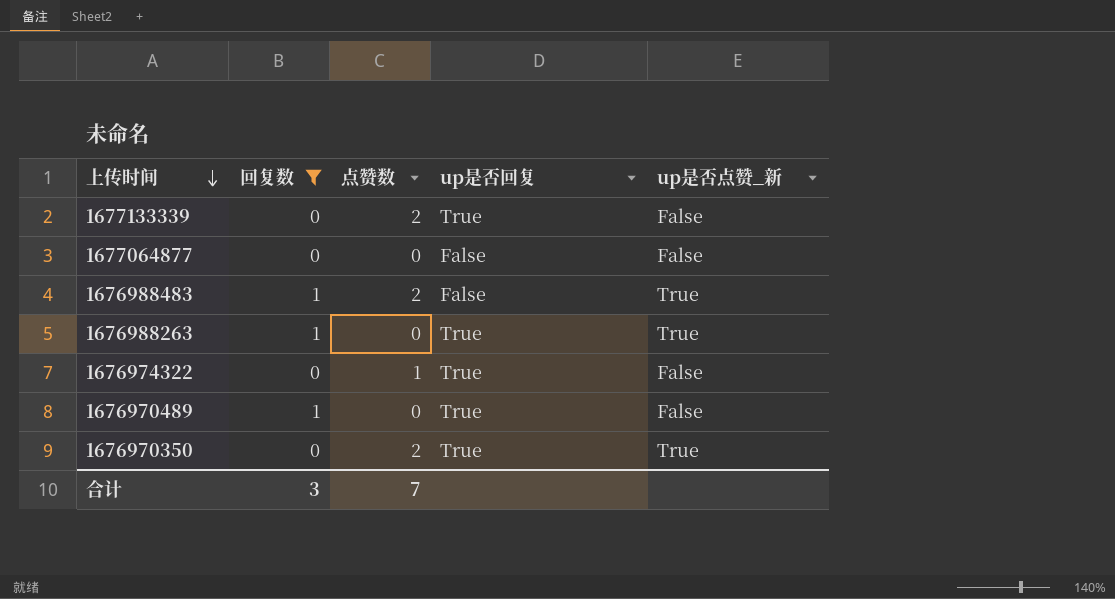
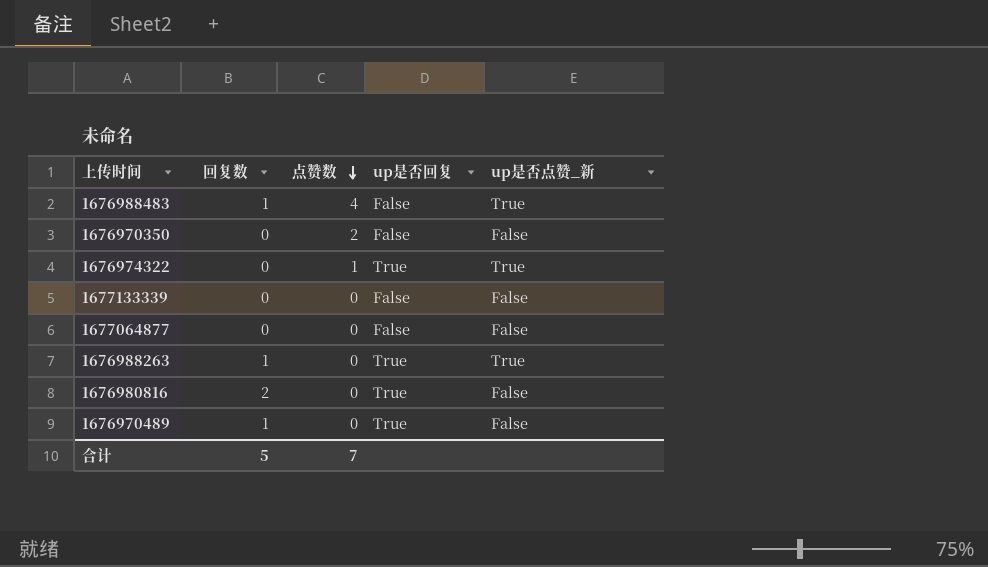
filter: 回复数 != 2 -> none
row order: 上传时间 descending -> 点赞数 descending
1676988483 | 点赞数: 2 -> 4
1676970350 | up是否回复: True -> False
1676970350 | up是否点赞_新: True -> False
1676974322 | up是否点赞_新: False -> True
1677133339 | 点赞数: 2 -> 0
1677133339 | up是否回复: True -> False
合计 | 回复数: 3 -> 5

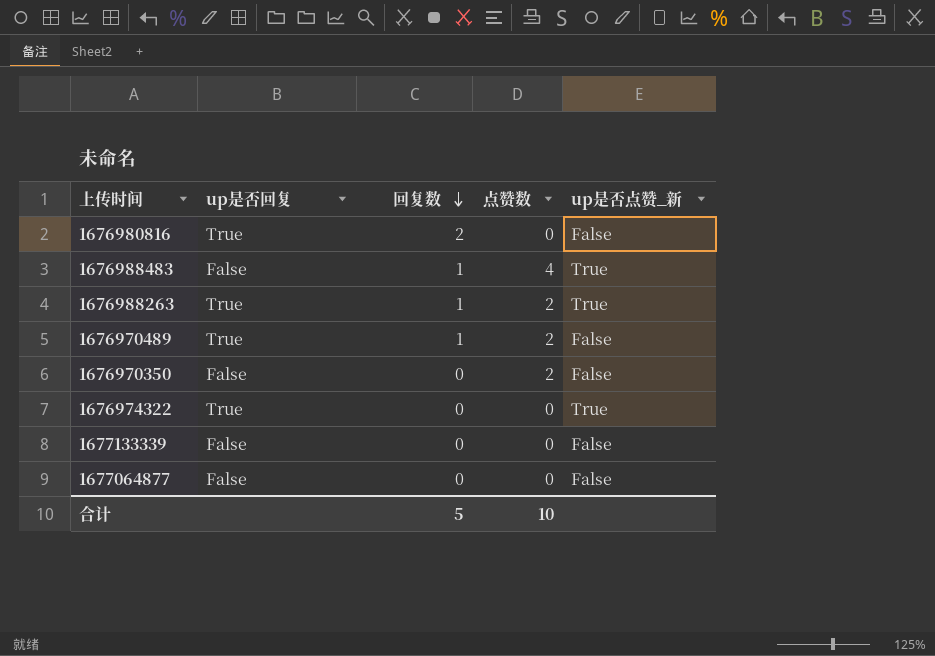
row order: 点赞数 descending -> 回复数 descending
column up是否回复 | position: 4 -> 2
1676988263 | 点赞数: 0 -> 2
1676970489 | 点赞数: 0 -> 2
1676974322 | 点赞数: 1 -> 0
合计 | 点赞数: 7 -> 10

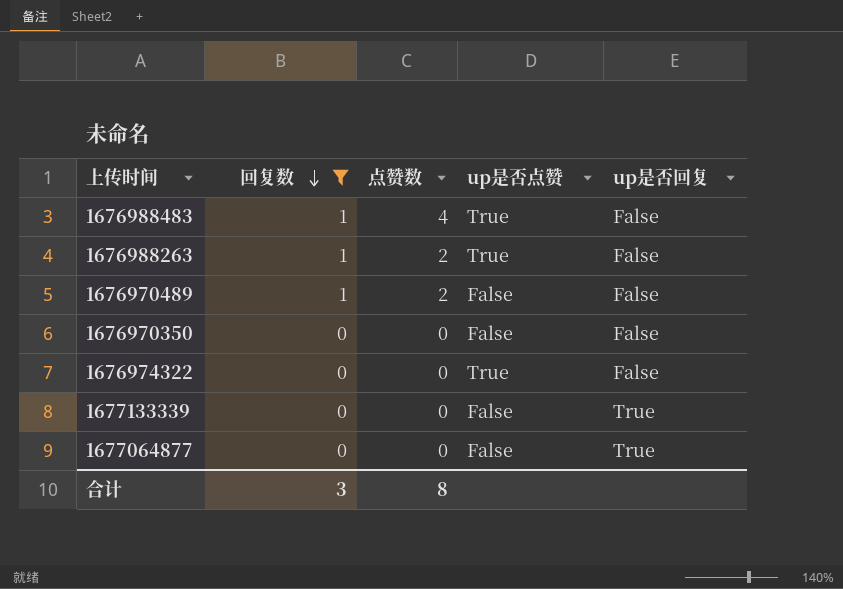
filter: none -> 回复数 != 2
column name: up是否点赞_新 -> up是否点赞
column up是否回复 | position: 2 -> 5
1676988263 | up是否回复: True -> False
1676970489 | up是否回复: True -> False
1676970350 | 点赞数: 2 -> 0
1676974322 | up是否回复: True -> False
1677133339 | up是否回复: False -> True
1677064877 | up是否回复: False -> True
合计 | 回复数: 5 -> 3
合计 | 点赞数: 10 -> 8

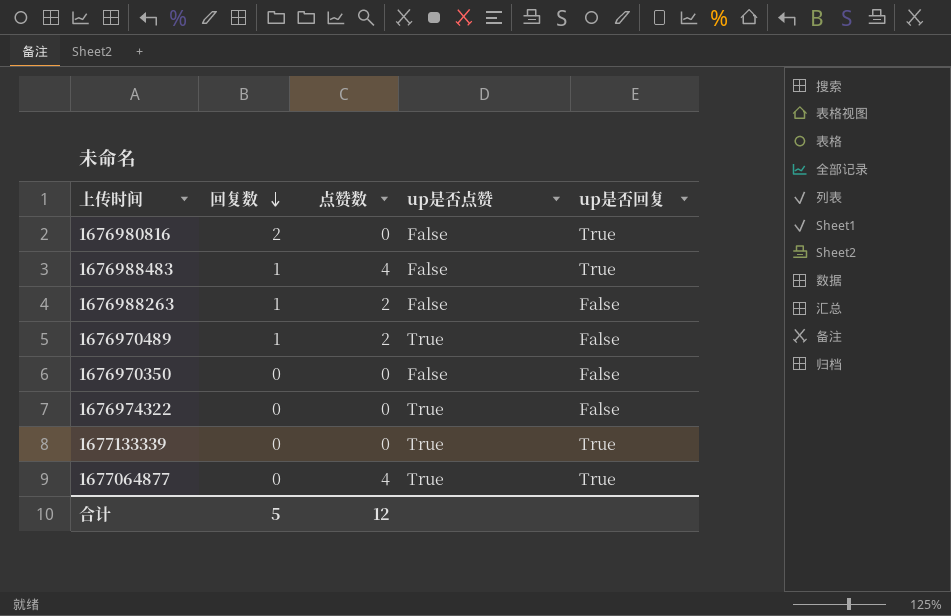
filter: 回复数 != 2 -> none
1676988483 | up是否点赞: True -> False
1676988483 | up是否回复: False -> True
1676988263 | up是否点赞: True -> False
1676970489 | up是否点赞: False -> True
1677133339 | up是否点赞: False -> True
1677064877 | 点赞数: 0 -> 4
1677064877 | up是否点赞: False -> True
合计 | 回复数: 3 -> 5
合计 | 点赞数: 8 -> 12

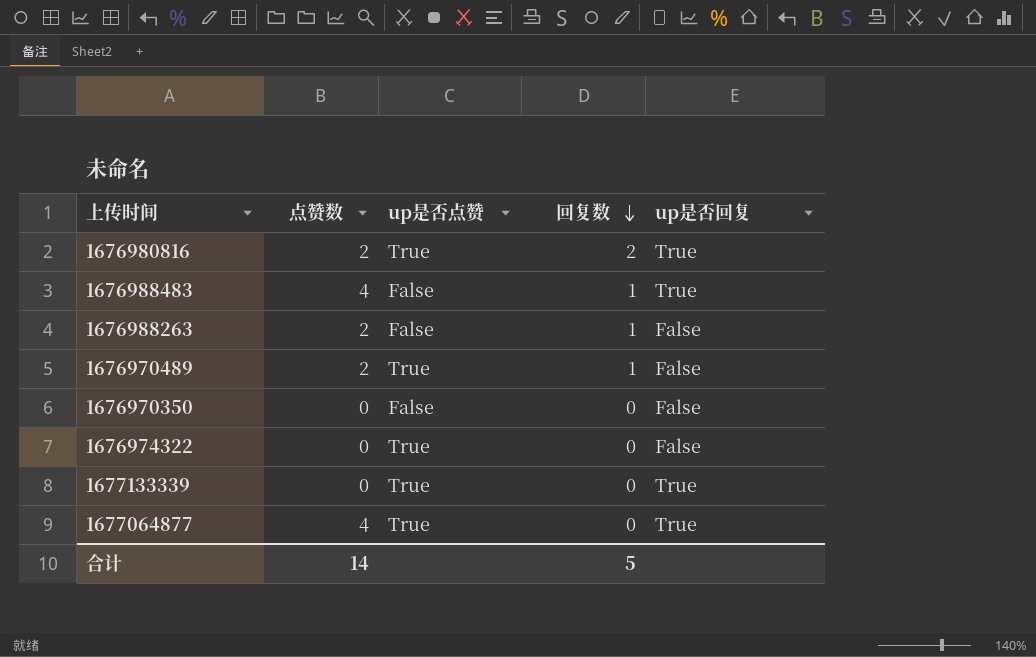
column 回复数 | position: 2 -> 4
1676980816 | 点赞数: 0 -> 2
1676980816 | up是否点赞: False -> True
合计 | 点赞数: 12 -> 14

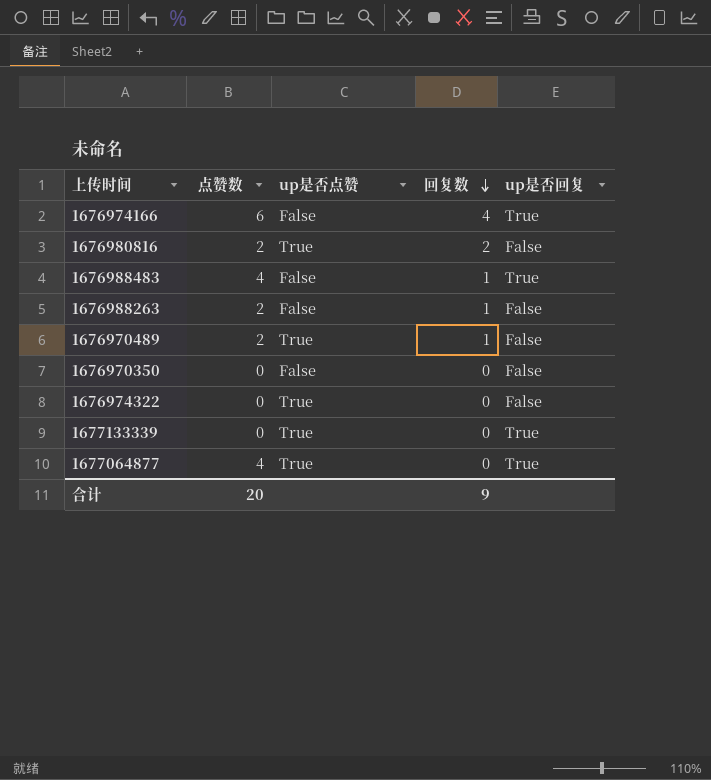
row 1676974166: none -> 6 | False | 4 | True
1676980816 | up是否回复: True -> False
合计 | 点赞数: 14 -> 20
合计 | 回复数: 5 -> 9

